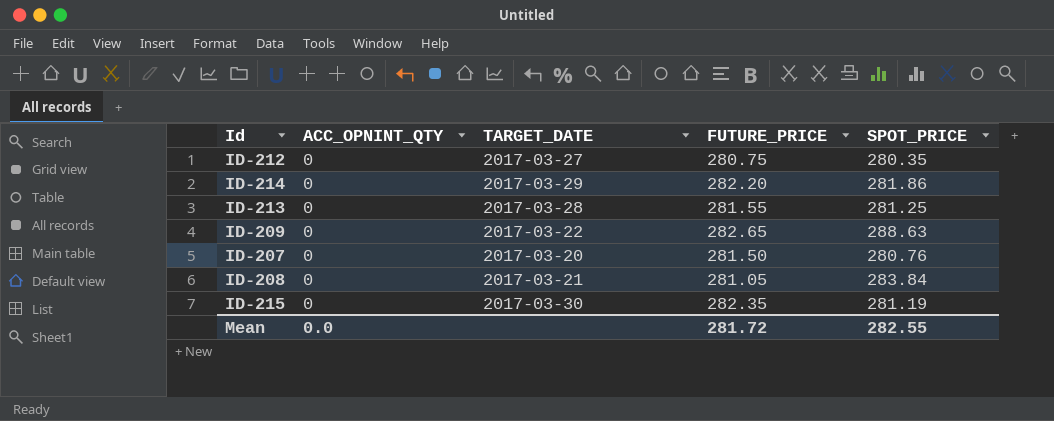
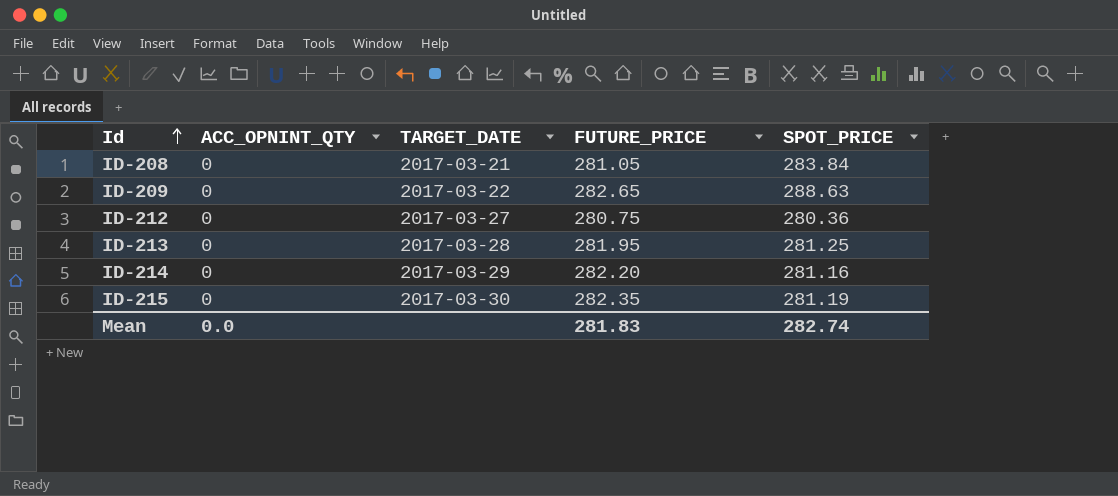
row order: none -> Id ascending
row ID-207: 0 | 2017-03-20 | 281.50 | 280.76 -> none
ID-212 | SPOT_PRICE: 280.35 -> 280.36
ID-213 | FUTURE_PRICE: 281.55 -> 281.95
ID-214 | SPOT_PRICE: 281.86 -> 281.16
Mean | FUTURE_PRICE: 281.72 -> 281.83
Mean | SPOT_PRICE: 282.55 -> 282.74

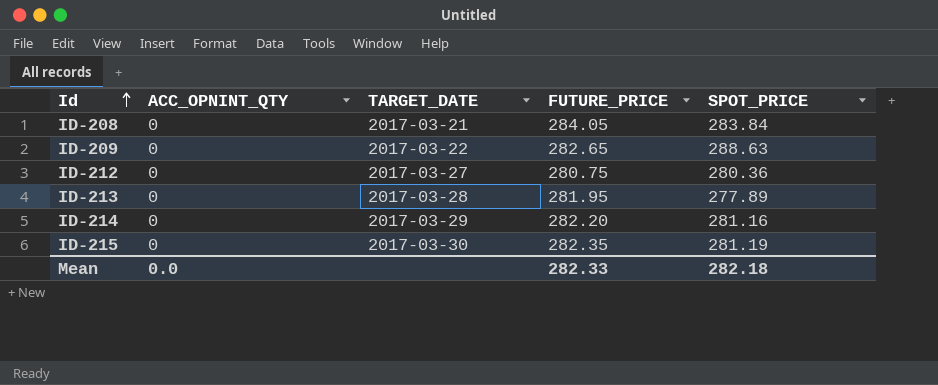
ID-208 | FUTURE_PRICE: 281.05 -> 284.05
ID-213 | SPOT_PRICE: 281.25 -> 277.89
Mean | FUTURE_PRICE: 281.83 -> 282.33
Mean | SPOT_PRICE: 282.74 -> 282.18

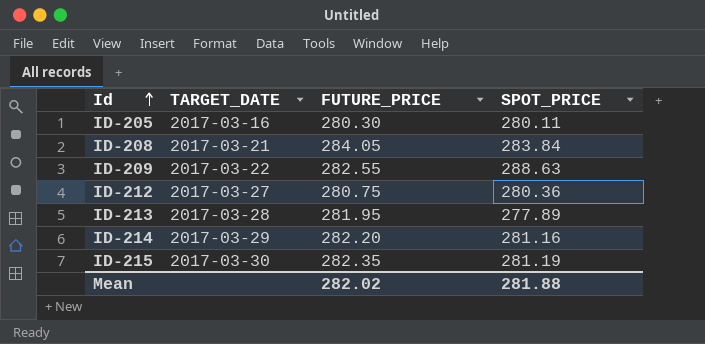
column ACC_OPNINT_QTY | position: 2 -> none
row ID-205: none -> 2017-03-16 | 280.30 | 280.11
ID-209 | FUTURE_PRICE: 282.65 -> 282.55
Mean | FUTURE_PRICE: 282.33 -> 282.02
Mean | SPOT_PRICE: 282.18 -> 281.88

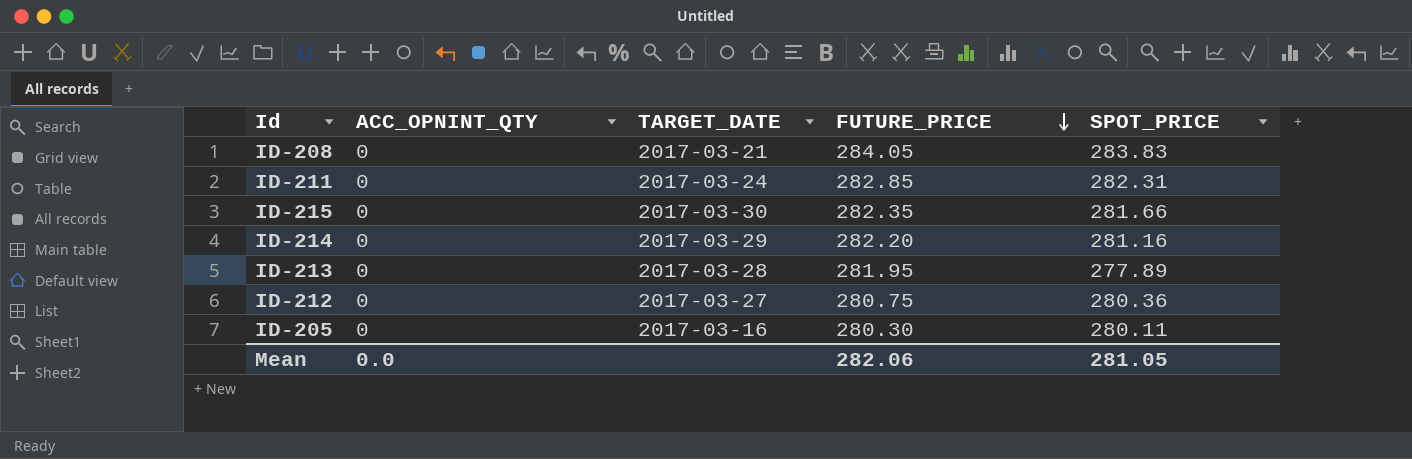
row order: Id ascending -> FUTURE_PRICE descending
column ACC_OPNINT_QTY | position: none -> 2
row ID-209: 2017-03-22 | 282.55 | 288.63 -> none
ID-208 | SPOT_PRICE: 283.84 -> 283.83
row ID-211: none -> 0 | 2017-03-24 | 282.85 | 282.31
ID-215 | SPOT_PRICE: 281.19 -> 281.66
Mean | FUTURE_PRICE: 282.02 -> 282.06
Mean | SPOT_PRICE: 281.88 -> 281.05

